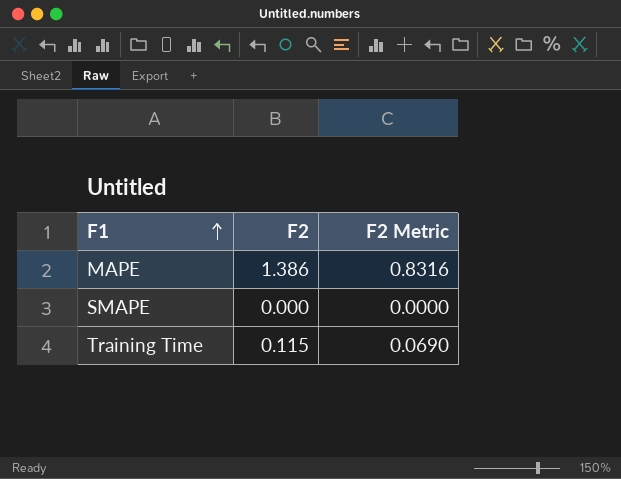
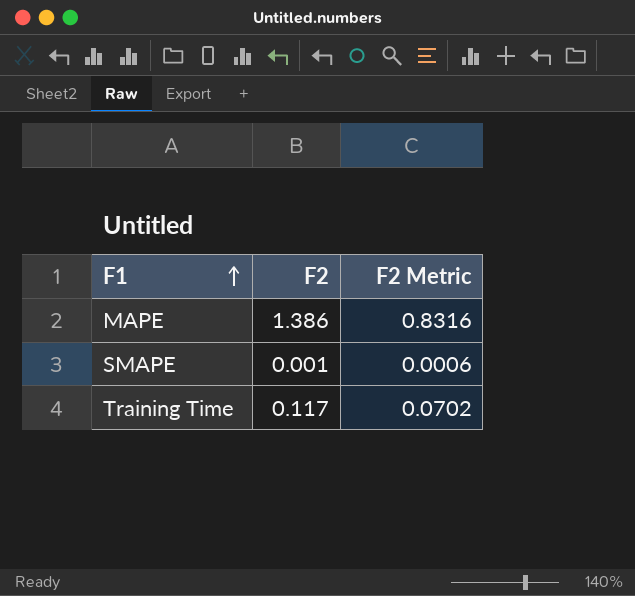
SMAPE | F2: 0.000 -> 0.001
SMAPE | F2 Metric: 0.0000 -> 0.0006
Training Time | F2: 0.115 -> 0.117
Training Time | F2 Metric: 0.0690 -> 0.0702

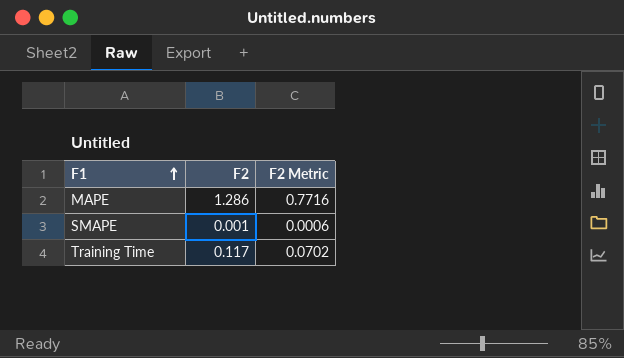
MAPE | F2: 1.386 -> 1.286
MAPE | F2 Metric: 0.8316 -> 0.7716

